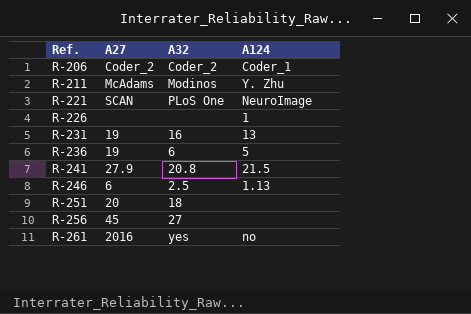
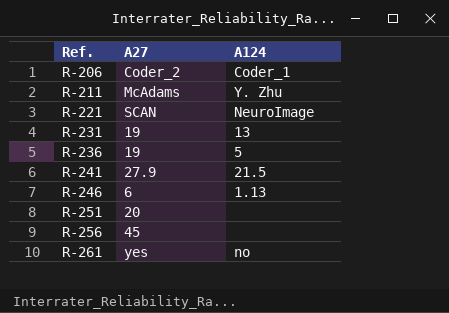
column A32 | position: 3 -> none
row R-226: none | none | 1 -> none
R-261 | A27: 2016 -> yes

